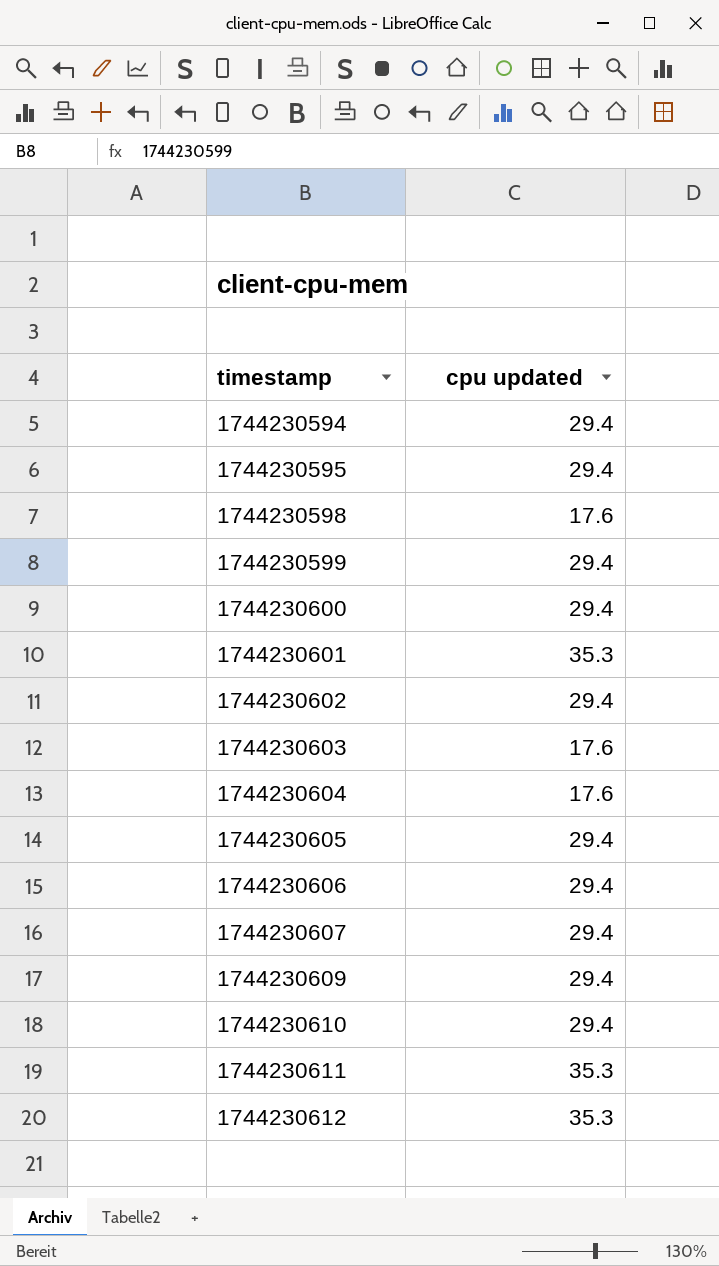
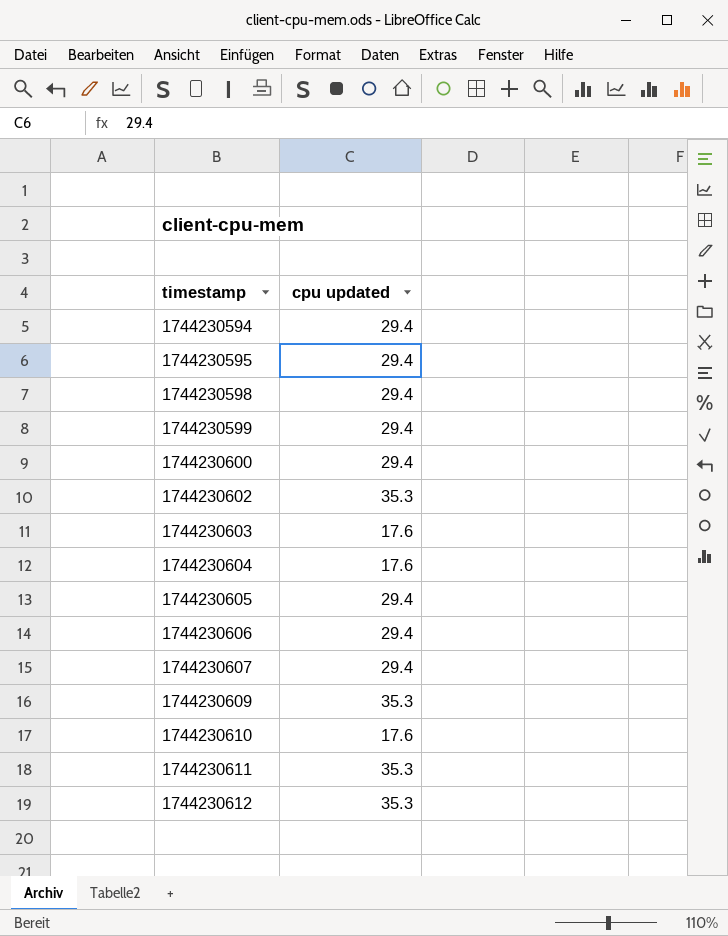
row 1744230601: 35.3 -> none
1744230598 | cpu updated: 17.6 -> 29.4
1744230602 | cpu updated: 29.4 -> 35.3
1744230609 | cpu updated: 29.4 -> 35.3
1744230610 | cpu updated: 29.4 -> 17.6

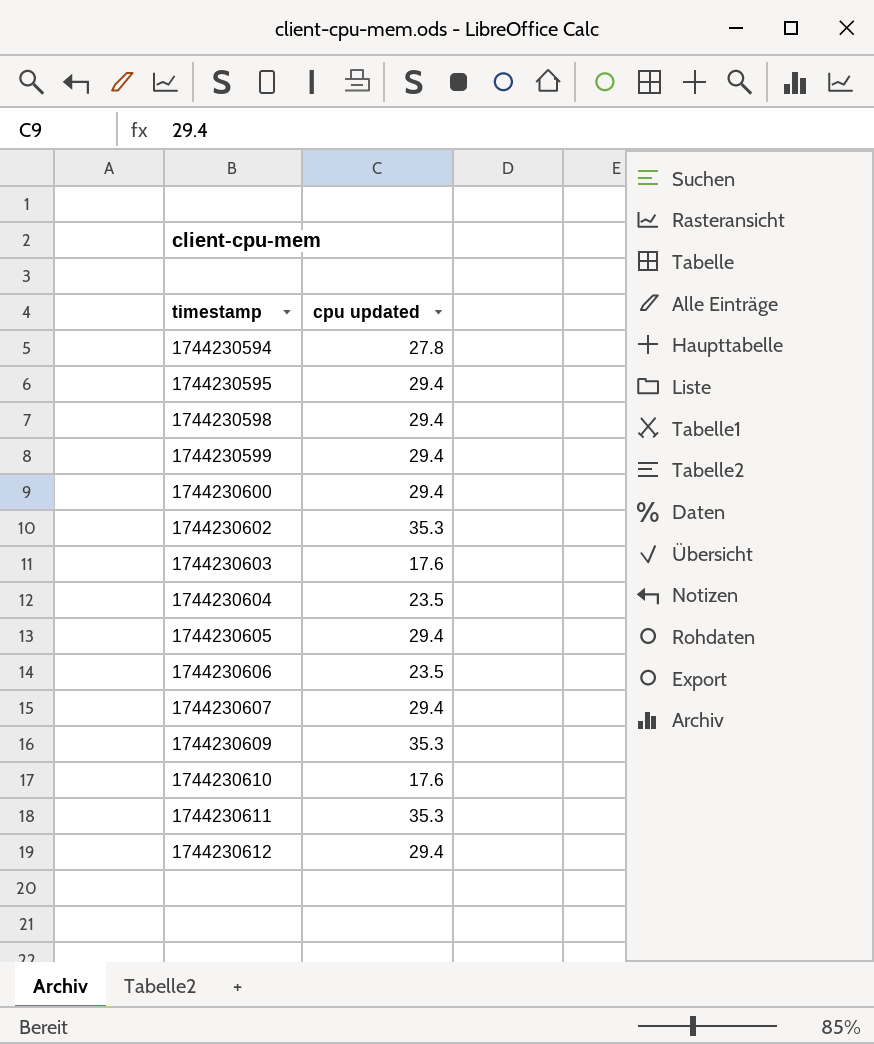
1744230594 | cpu updated: 29.4 -> 27.8
1744230604 | cpu updated: 17.6 -> 23.5
1744230606 | cpu updated: 29.4 -> 23.5
1744230612 | cpu updated: 35.3 -> 29.4

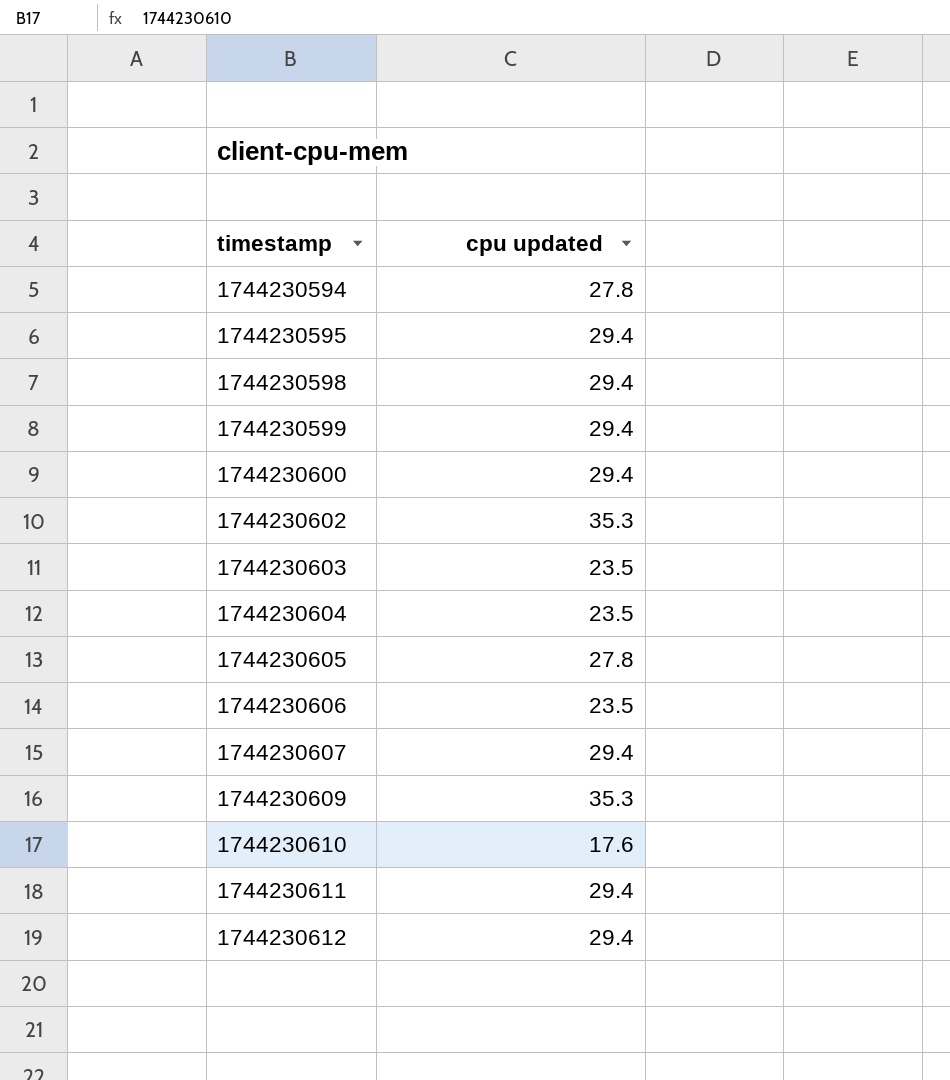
1744230603 | cpu updated: 17.6 -> 23.5
1744230605 | cpu updated: 29.4 -> 27.8
1744230611 | cpu updated: 35.3 -> 29.4

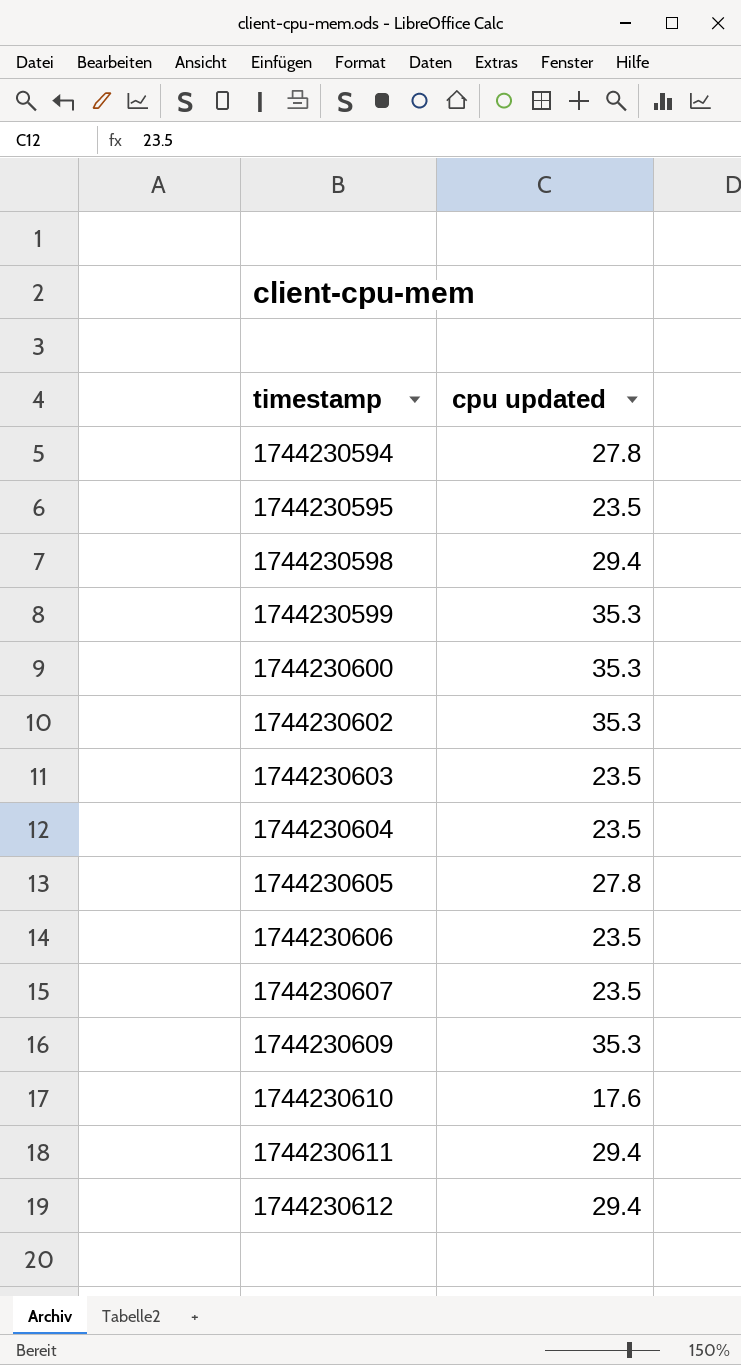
1744230595 | cpu updated: 29.4 -> 23.5
1744230599 | cpu updated: 29.4 -> 35.3
1744230600 | cpu updated: 29.4 -> 35.3
1744230607 | cpu updated: 29.4 -> 23.5

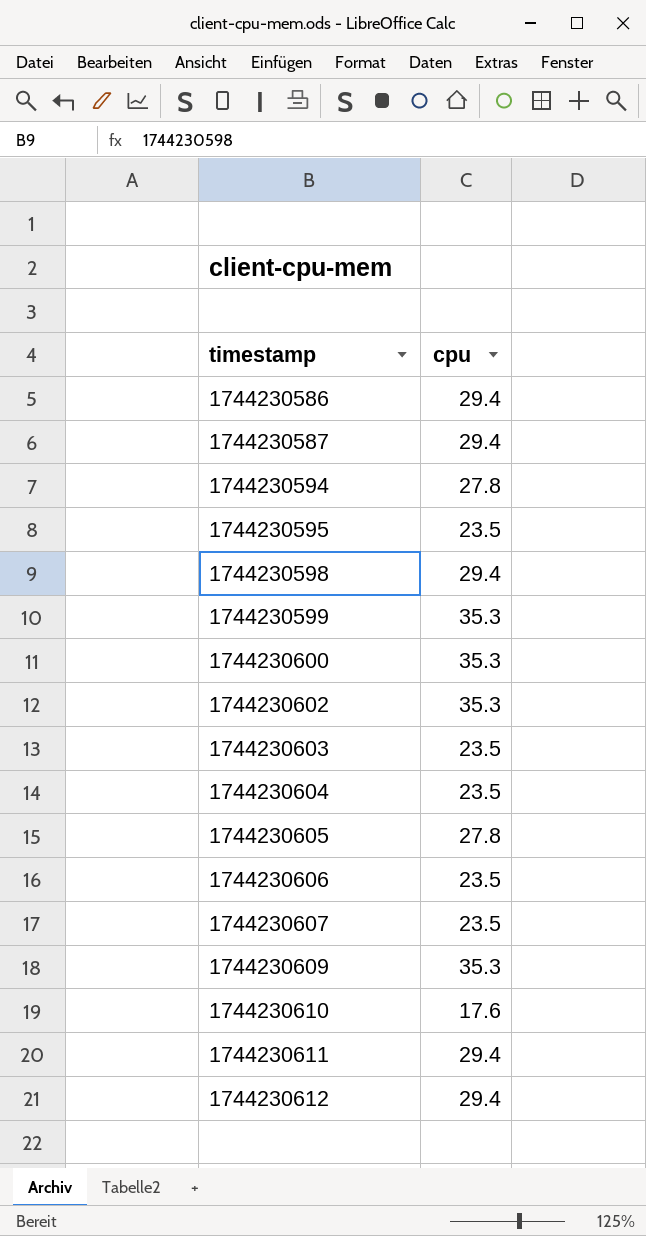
column name: cpu updated -> cpu
row 1744230586: none -> 29.4
row 1744230587: none -> 29.4

